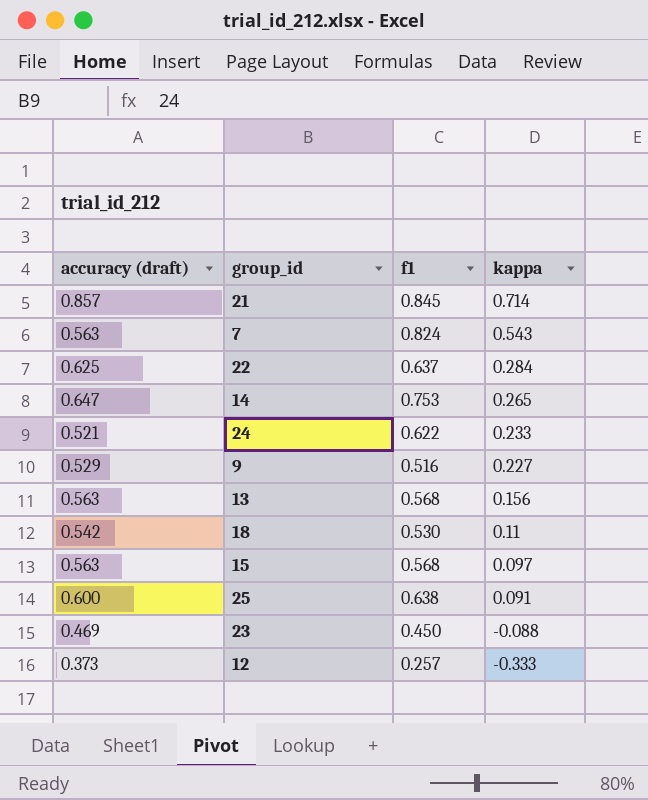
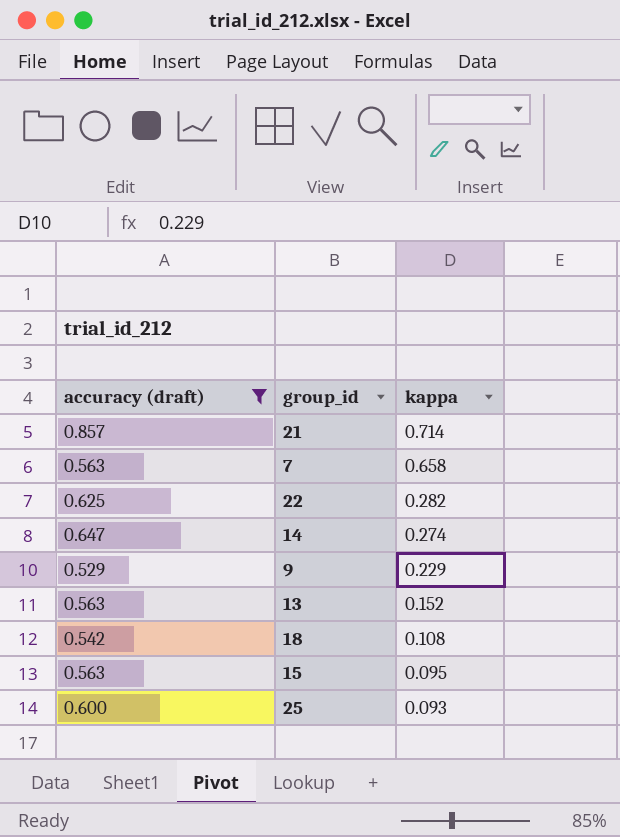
filter: none -> accuracy (draft) >= 0.529
column f1 | position: 3 -> none
7 | kappa: 0.543 -> 0.658
22 | kappa: 0.284 -> 0.282
14 | kappa: 0.265 -> 0.274
9 | kappa: 0.227 -> 0.229
13 | kappa: 0.156 -> 0.152
18 | kappa: 0.11 -> 0.108
15 | kappa: 0.097 -> 0.095
25 | kappa: 0.091 -> 0.093

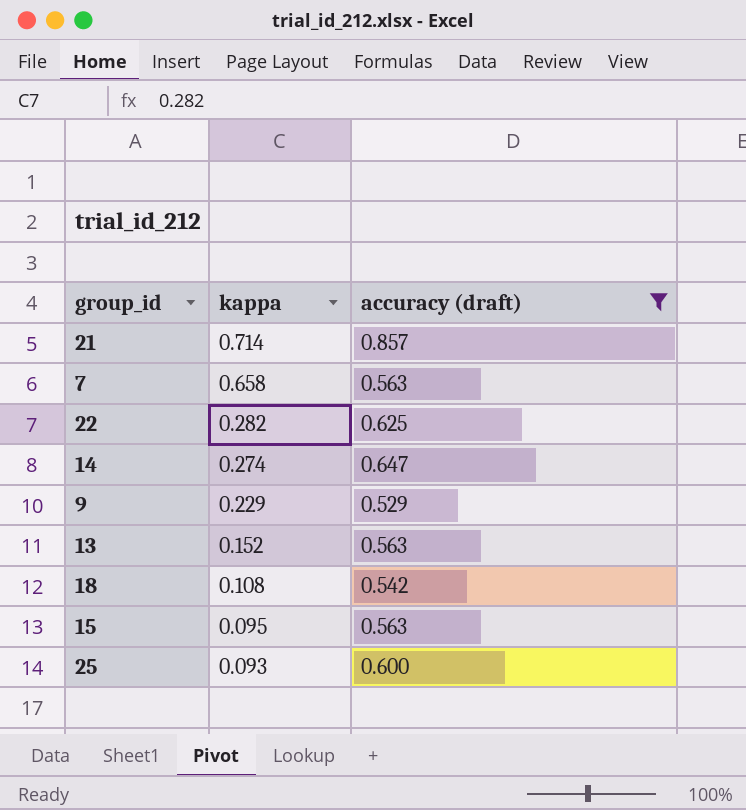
column accuracy (draft) | position: 1 -> 3

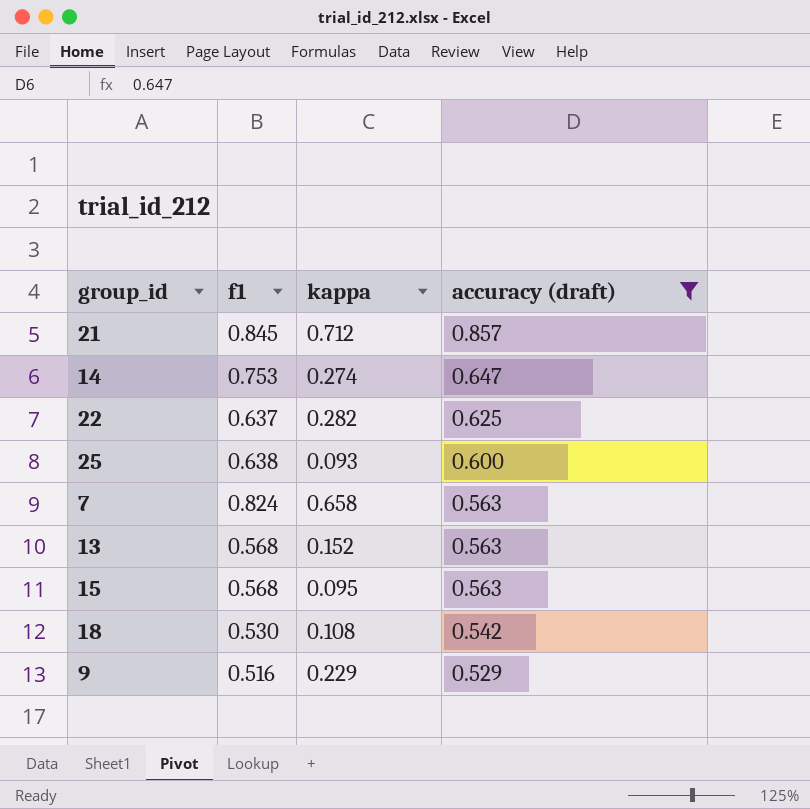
row order: kappa descending -> accuracy (draft) descending
column f1 | position: none -> 2
21 | kappa: 0.714 -> 0.712

